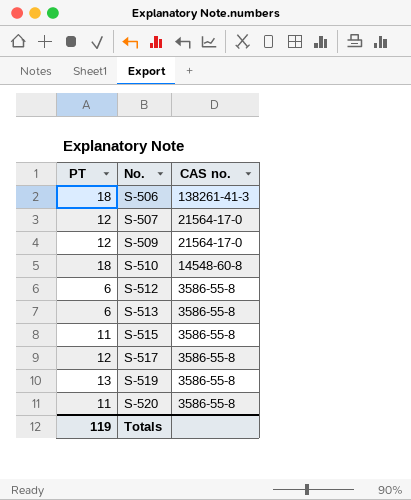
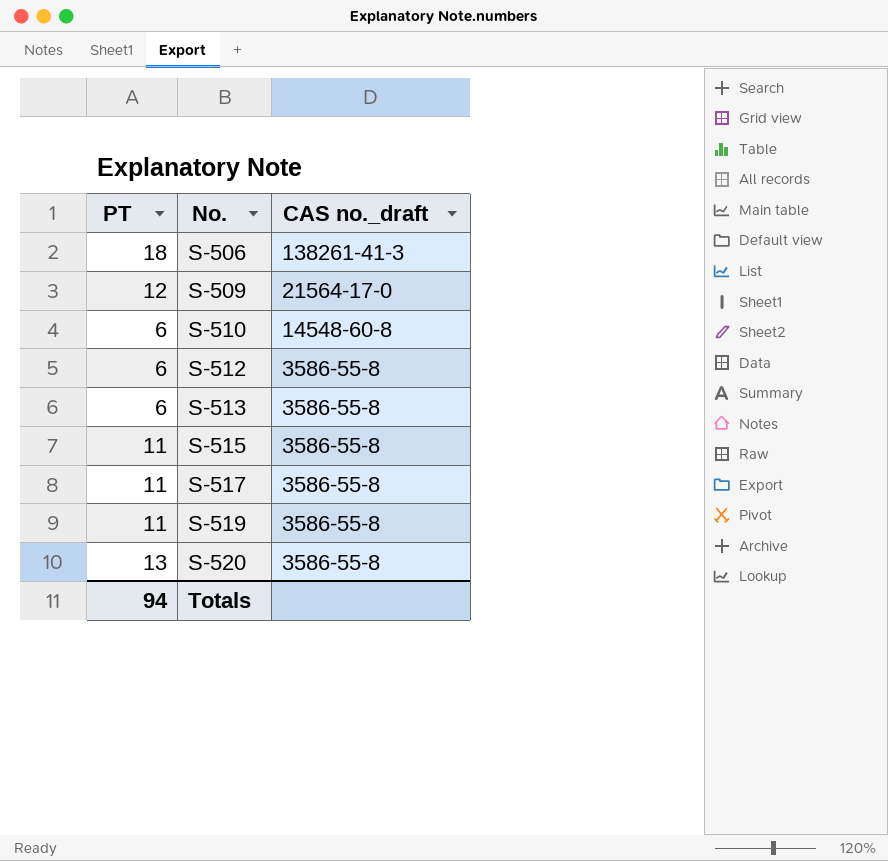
column name: CAS no. -> CAS no._draft
row S-507: 12 | 21564-17-0 -> none
S-510 | PT: 18 -> 6
S-517 | PT: 12 -> 11
S-519 | PT: 13 -> 11
S-520 | PT: 11 -> 13
Totals | PT: 119 -> 94

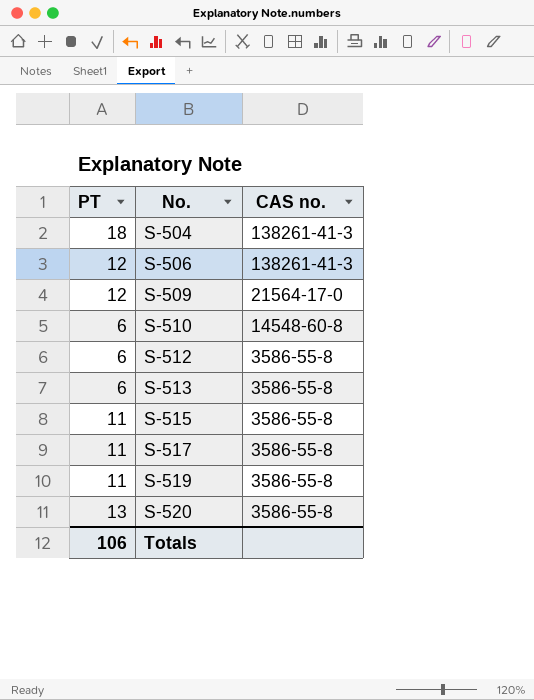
column name: CAS no._draft -> CAS no.
row S-504: none -> 18 | 138261-41-3
S-506 | PT: 18 -> 12
Totals | PT: 94 -> 106

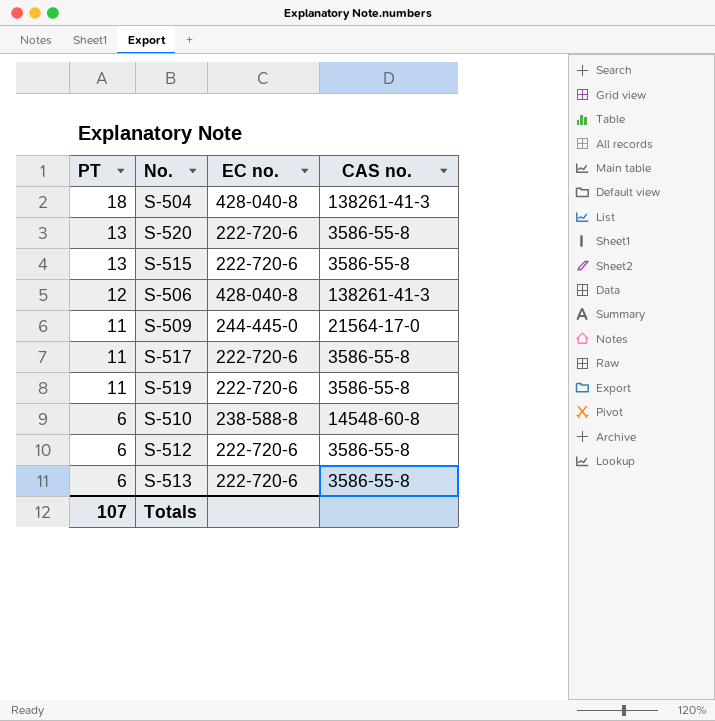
row order: No. ascending -> PT descending
column EC no. | position: none -> 3
S-515 | PT: 11 -> 13
S-509 | PT: 12 -> 11
Totals | PT: 106 -> 107

